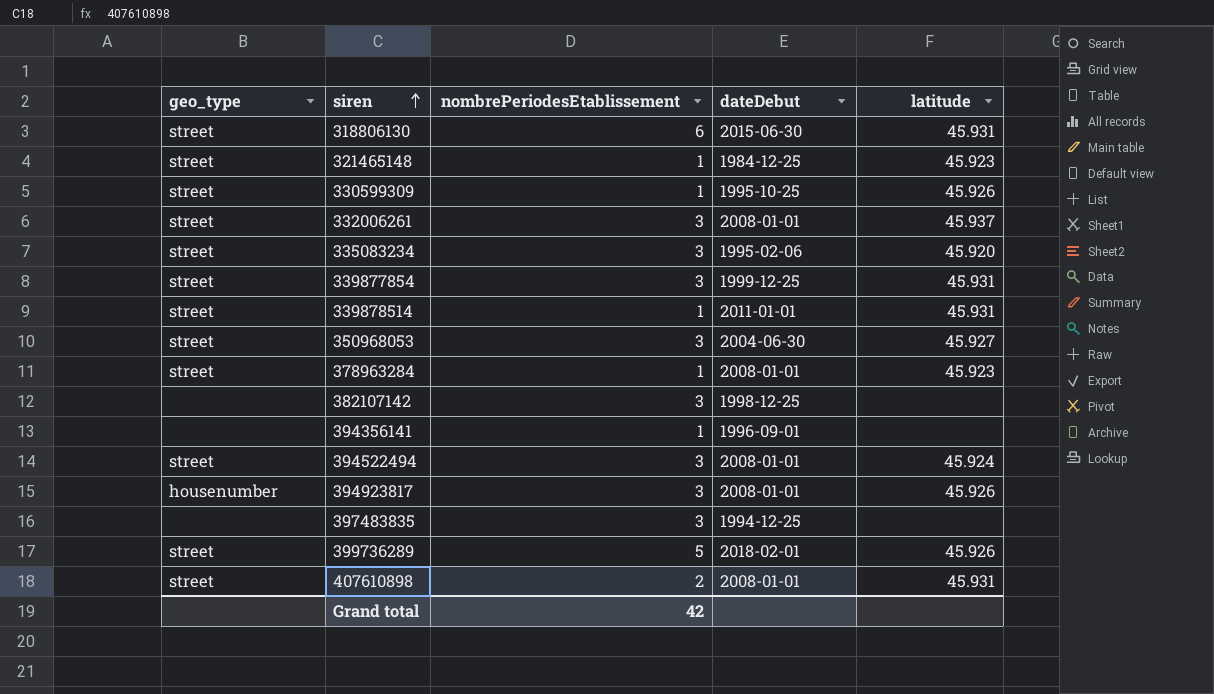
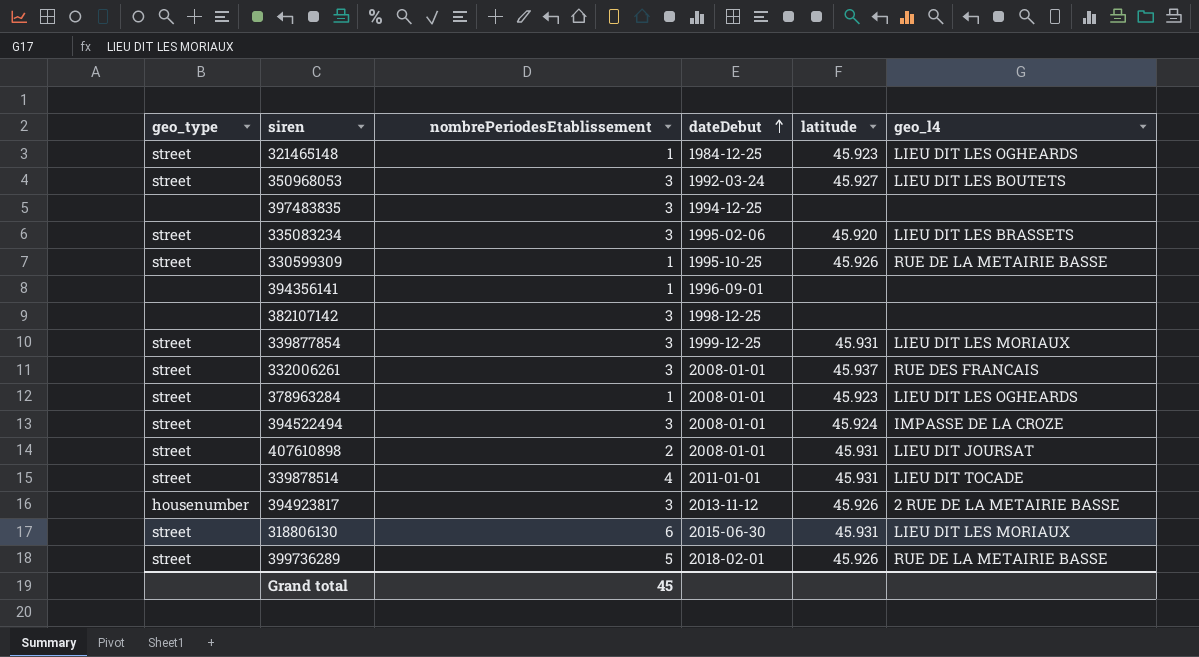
row order: siren ascending -> dateDebut ascending
column geo_l4 | position: none -> 6
350968053 | dateDebut: 2004-06-30 -> 1992-03-24
339878514 | nombrePeriodesEtablissement: 1 -> 4
394923817 | dateDebut: 2008-01-01 -> 2013-11-12
Grand total | nombrePeriodesEtablissement: 42 -> 45

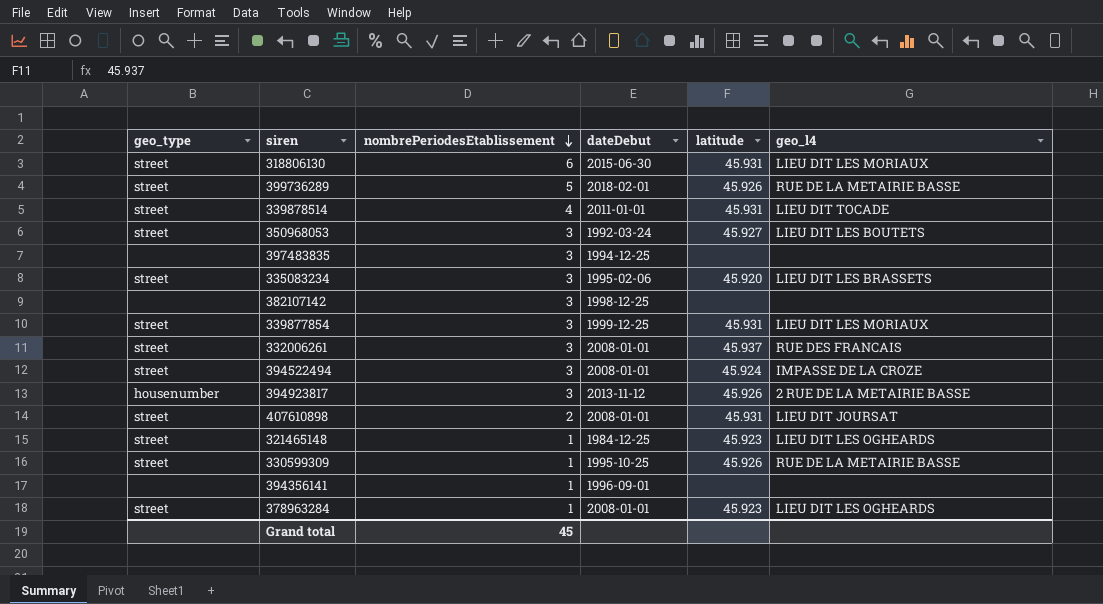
row order: dateDebut ascending -> nombrePeriodesEtablissement descending

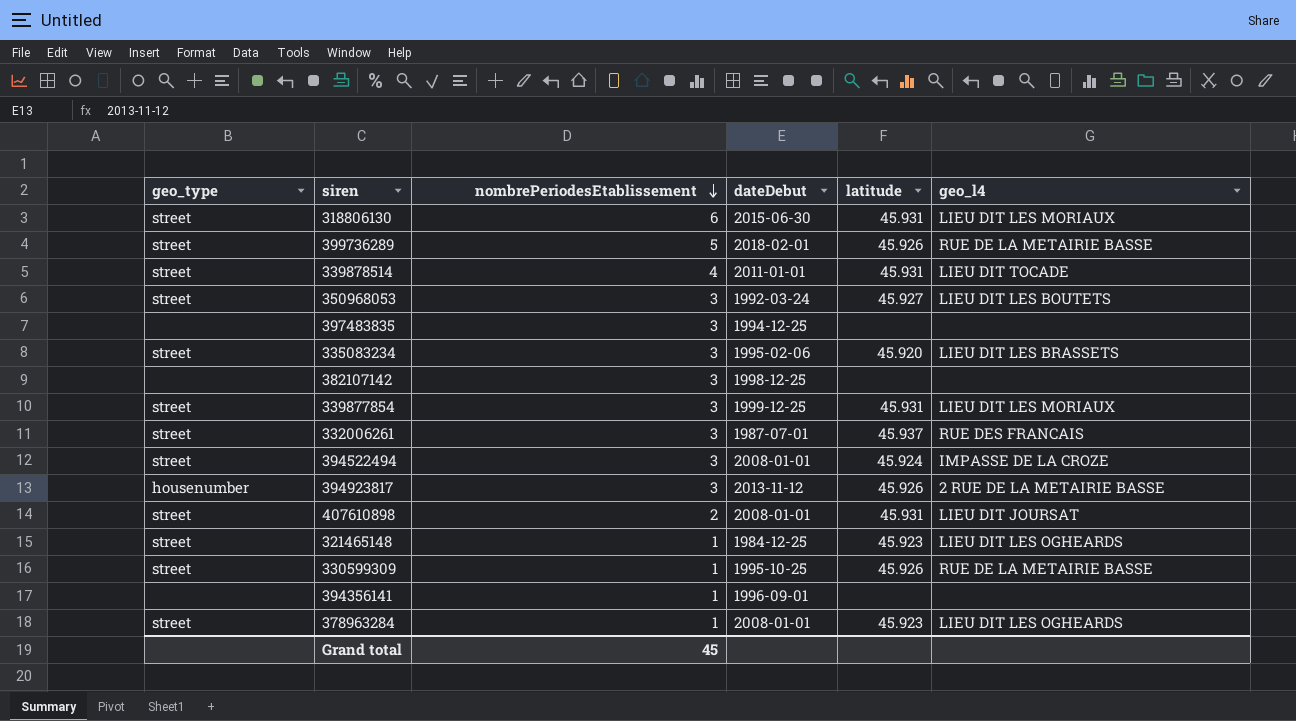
332006261 | dateDebut: 2008-01-01 -> 1987-07-01

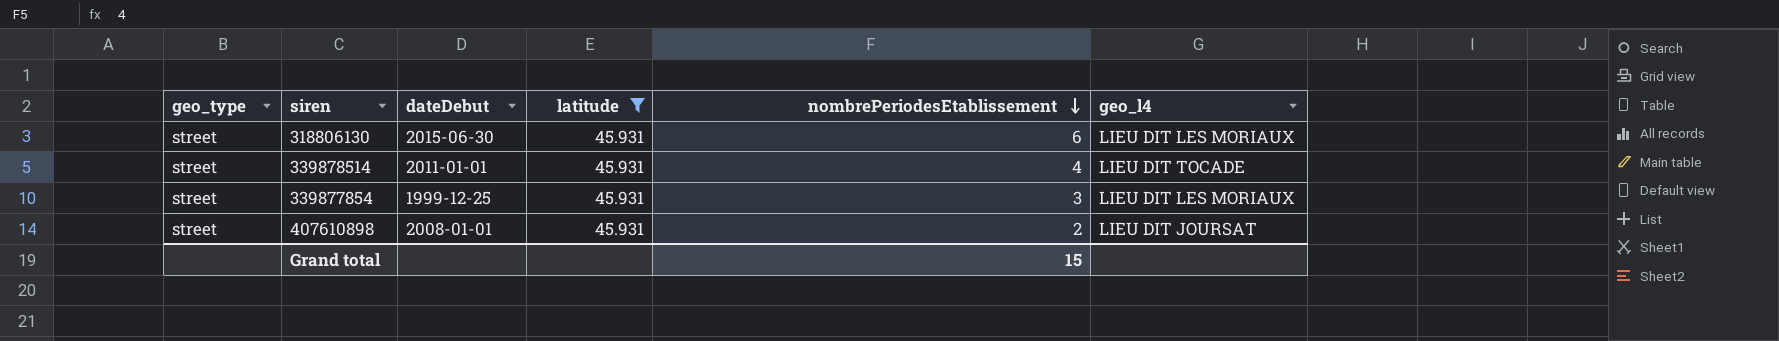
filter: none -> latitude = 45.931
column nombrePeriodesEtablissement | position: 3 -> 5
Grand total | nombrePeriodesEtablissement: 45 -> 15

